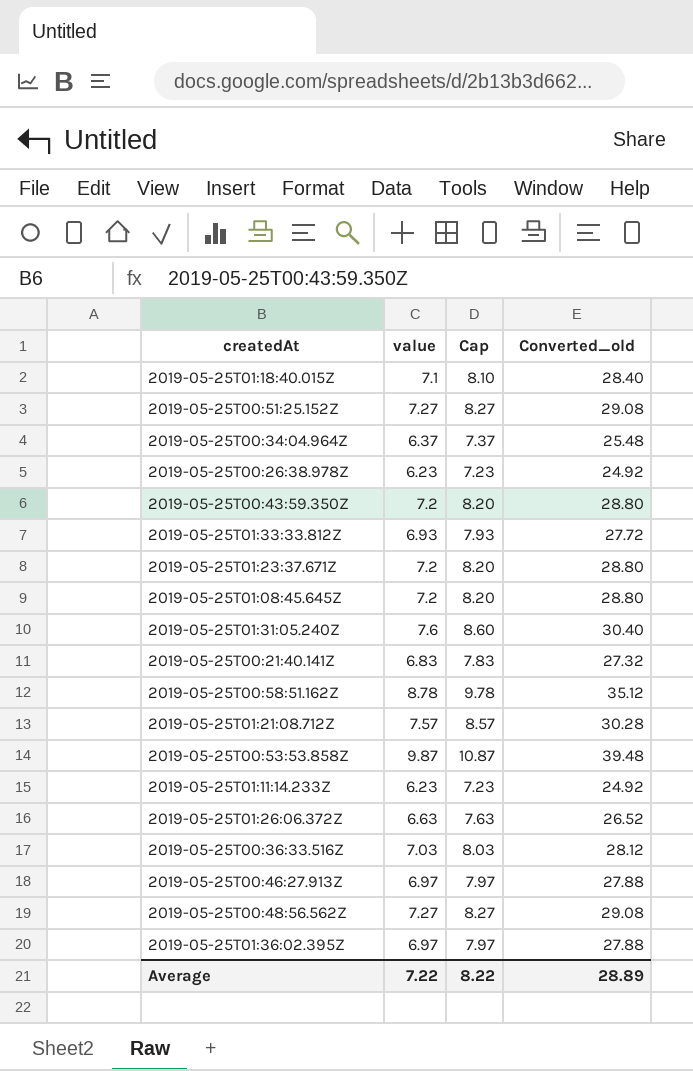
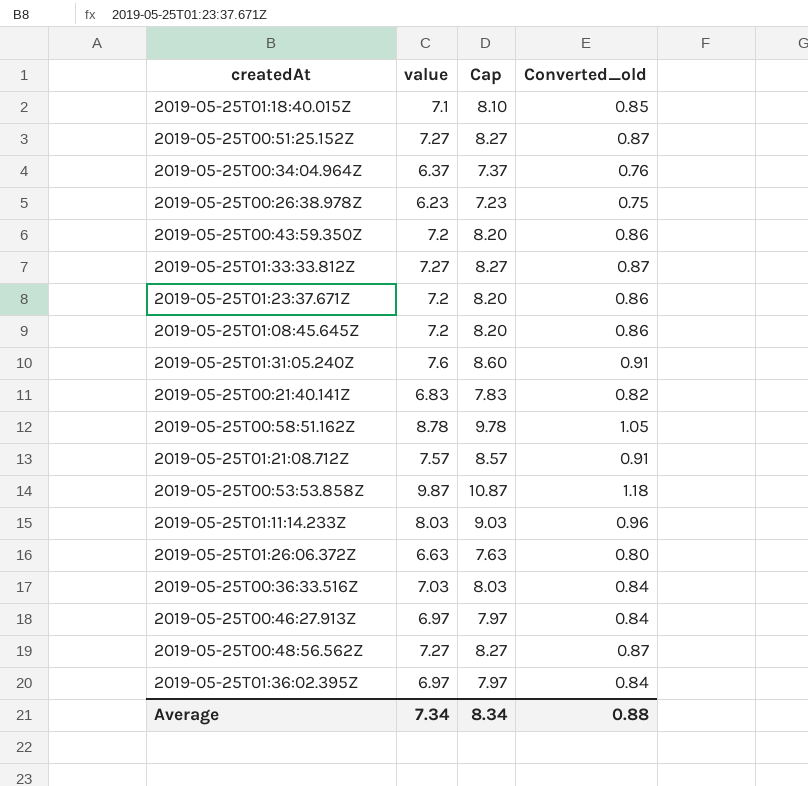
column Converted_old | formula: [value] * 4 -> [value] * 0.12
2019-05-25T01:33:33.812Z | value: 6.93 -> 7.27
2019-05-25T01:33:33.812Z | Cap: 7.93 -> 8.27
2019-05-25T01:11:14.233Z | value: 6.23 -> 8.03
2019-05-25T01:11:14.233Z | Cap: 7.23 -> 9.03
Average | value: 7.22 -> 7.34
Average | Cap: 8.22 -> 8.34
Average | Converted_old: 28.89 -> 0.88

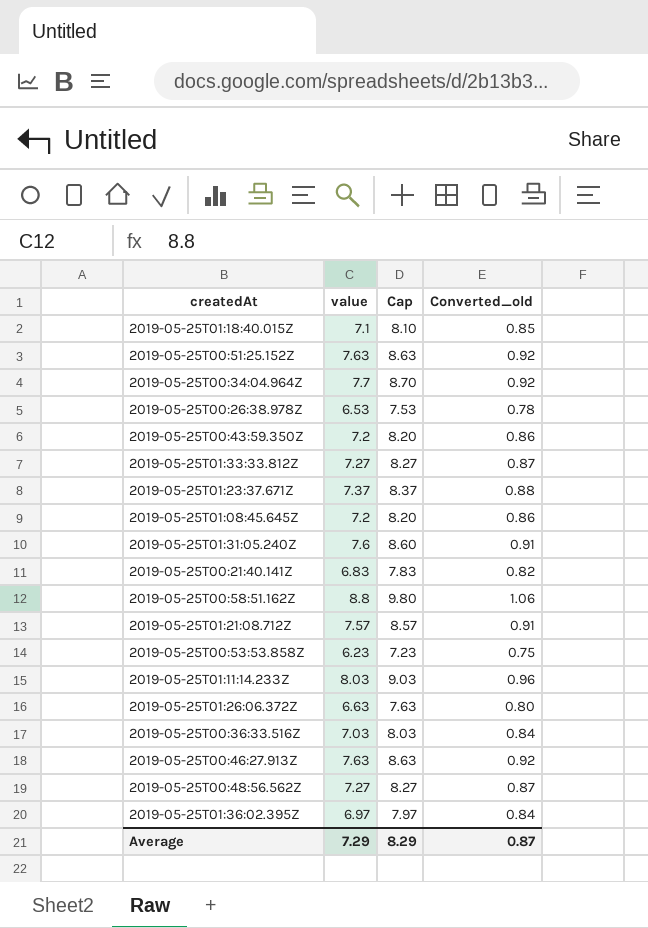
2019-05-25T00:51:25.152Z | value: 7.27 -> 7.63
2019-05-25T00:51:25.152Z | Cap: 8.27 -> 8.63
2019-05-25T00:51:25.152Z | Converted_old: 0.87 -> 0.92
2019-05-25T00:34:04.964Z | value: 6.37 -> 7.7
2019-05-25T00:34:04.964Z | Cap: 7.37 -> 8.70
2019-05-25T00:34:04.964Z | Converted_old: 0.76 -> 0.92
2019-05-25T00:26:38.978Z | value: 6.23 -> 6.53
2019-05-25T00:26:38.978Z | Cap: 7.23 -> 7.53
2019-05-25T00:26:38.978Z | Converted_old: 0.75 -> 0.78
2019-05-25T01:23:37.671Z | value: 7.2 -> 7.37
2019-05-25T01:23:37.671Z | Cap: 8.20 -> 8.37
2019-05-25T01:23:37.671Z | Converted_old: 0.86 -> 0.88
2019-05-25T00:58:51.162Z | value: 8.78 -> 8.8
2019-05-25T00:58:51.162Z | Cap: 9.78 -> 9.80
2019-05-25T00:58:51.162Z | Converted_old: 1.05 -> 1.06
2019-05-25T00:53:53.858Z | value: 9.87 -> 6.23
2019-05-25T00:53:53.858Z | Cap: 10.87 -> 7.23
2019-05-25T00:53:53.858Z | Converted_old: 1.18 -> 0.75
2019-05-25T00:46:27.913Z | value: 6.97 -> 7.63
2019-05-25T00:46:27.913Z | Cap: 7.97 -> 8.63
2019-05-25T00:46:27.913Z | Converted_old: 0.84 -> 0.92
Average | value: 7.34 -> 7.29
Average | Cap: 8.34 -> 8.29
Average | Converted_old: 0.88 -> 0.87

